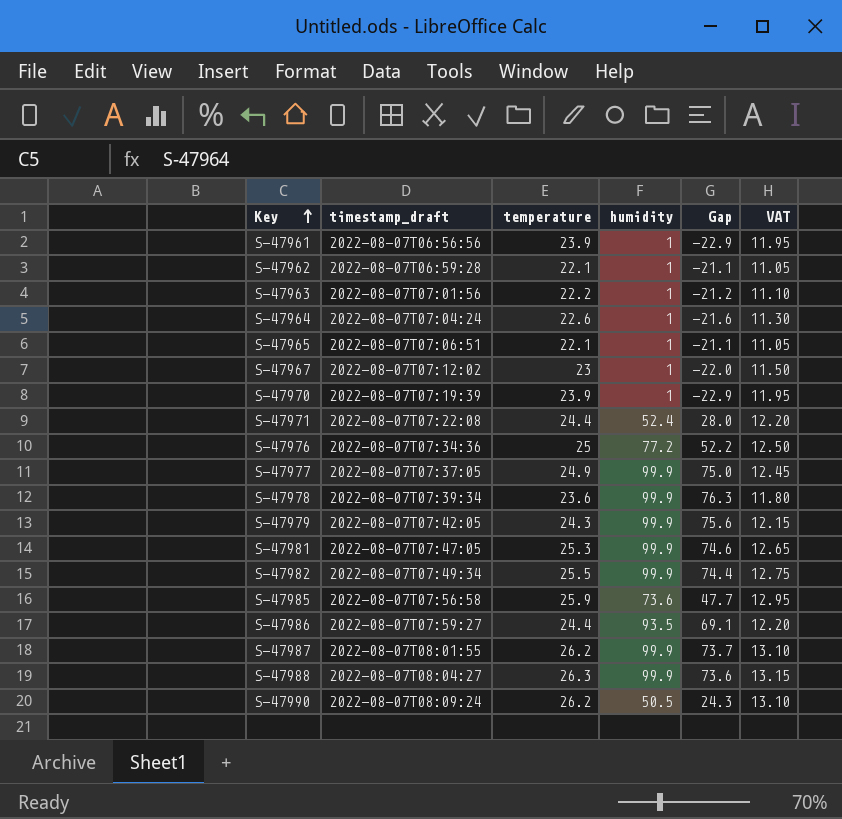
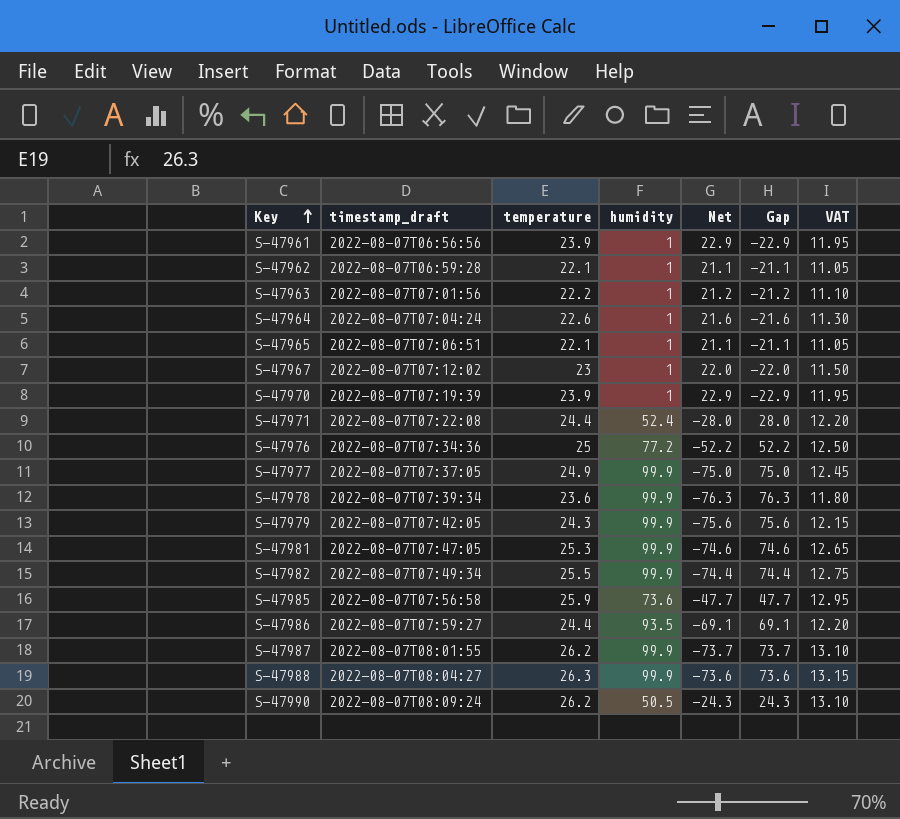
column Net | formula: none -> [temperature] - [humidity]

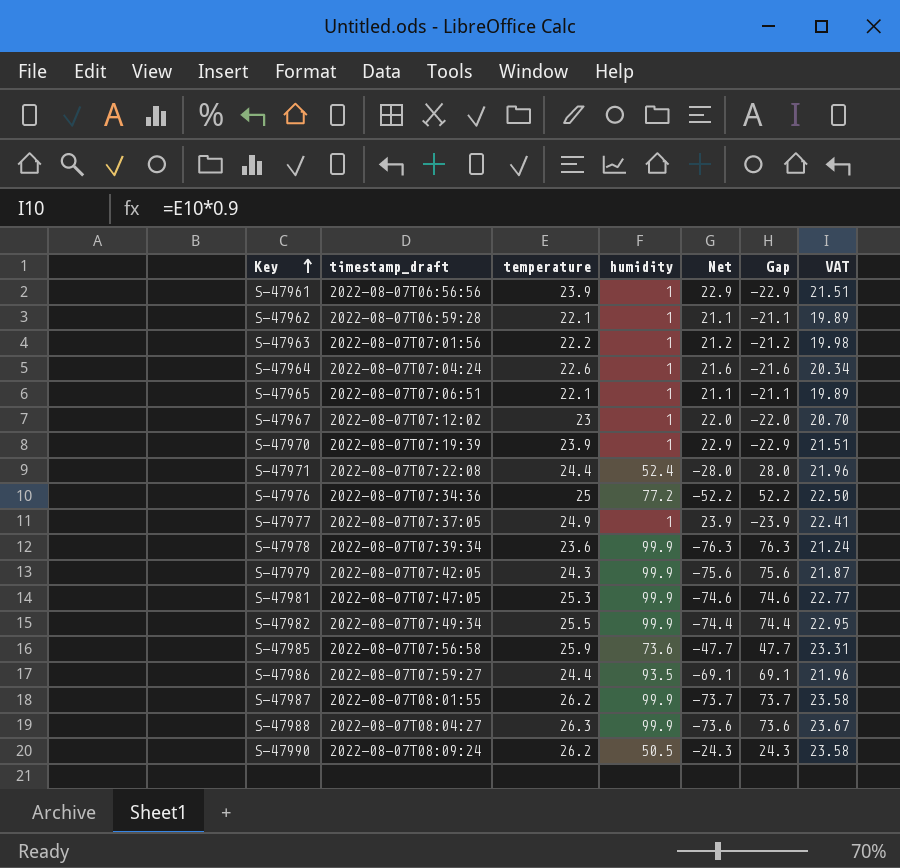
column VAT | formula: [temperature] * 0.5 -> [temperature] * 0.9
S-47977 | humidity: 99.9 -> 1
S-47977 | Net: -75.0 -> 23.9
S-47977 | Gap: 75.0 -> -23.9

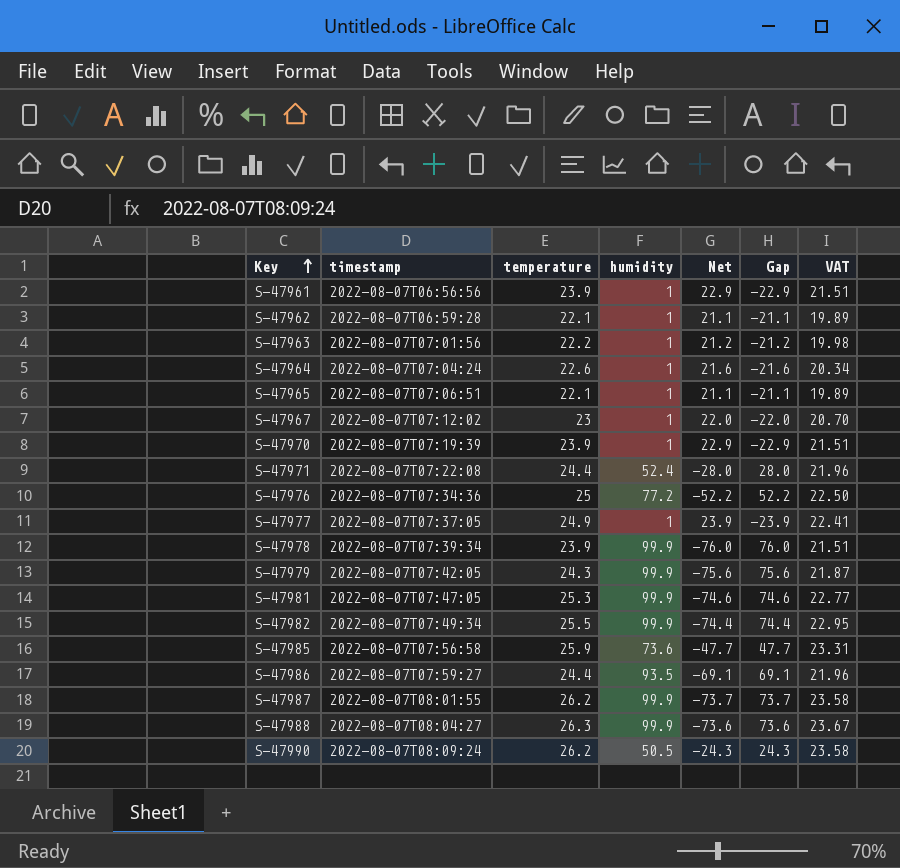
column name: timestamp_draft -> timestamp
S-47978 | temperature: 23.6 -> 23.9
S-47978 | Net: -76.3 -> -76.0
S-47978 | Gap: 76.3 -> 76.0
S-47978 | VAT: 21.24 -> 21.51

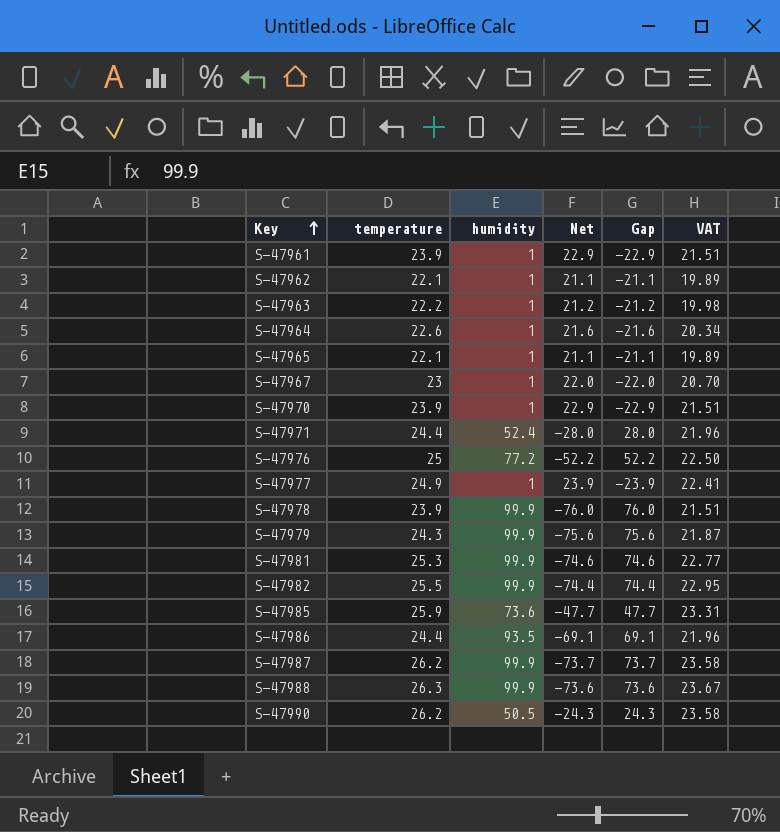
column timestamp | position: 2 -> none

